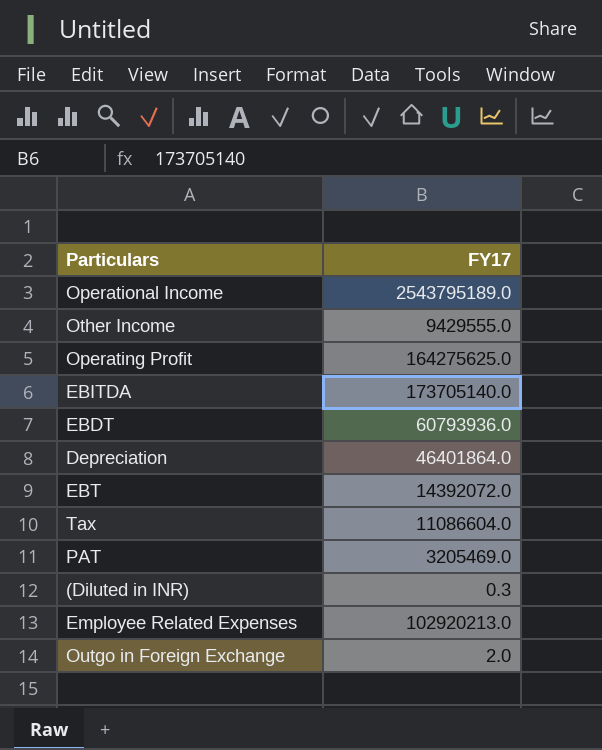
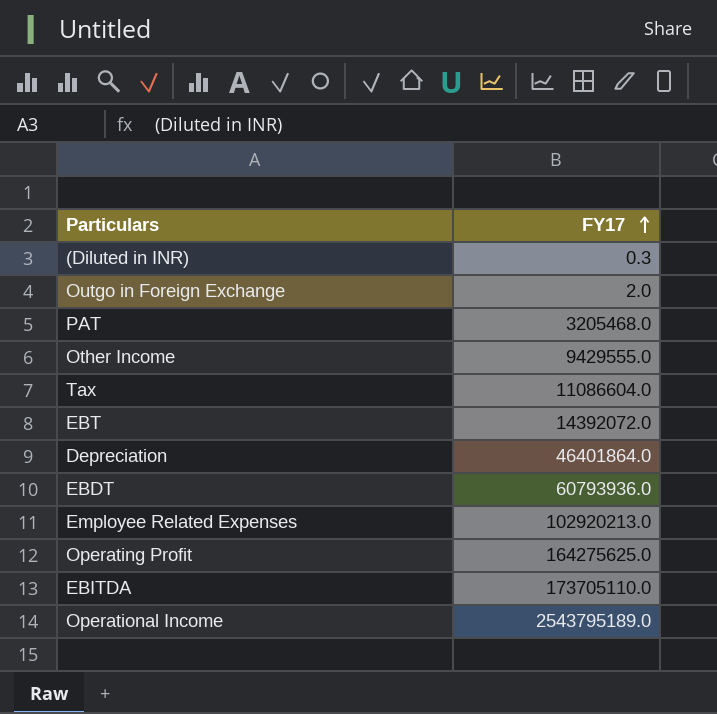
row order: none -> FY17 ascending
PAT | FY17: 3205469.0 -> 3205468.0
EBITDA | FY17: 173705140.0 -> 173705110.0

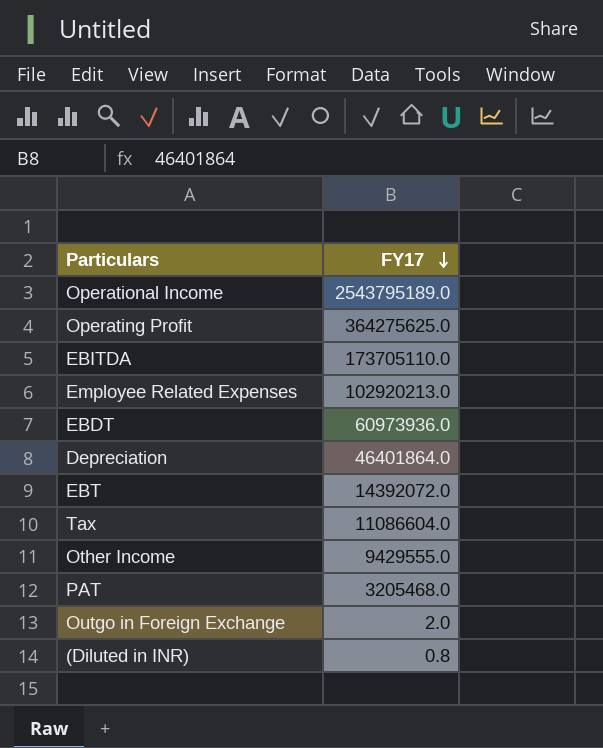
row order: FY17 ascending -> FY17 descending
Operating Profit | FY17: 164275625.0 -> 364275625.0
EBDT | FY17: 60793936.0 -> 60973936.0
(Diluted in INR) | FY17: 0.3 -> 0.8

